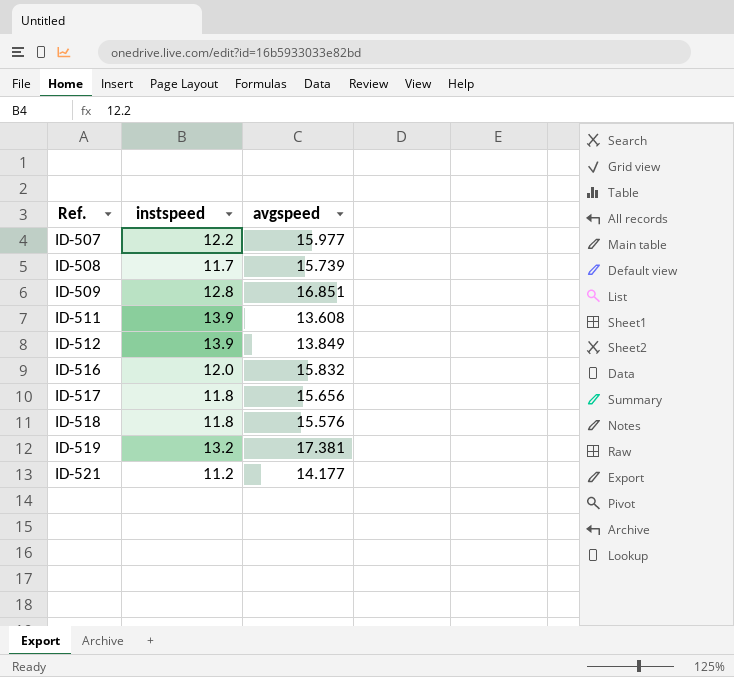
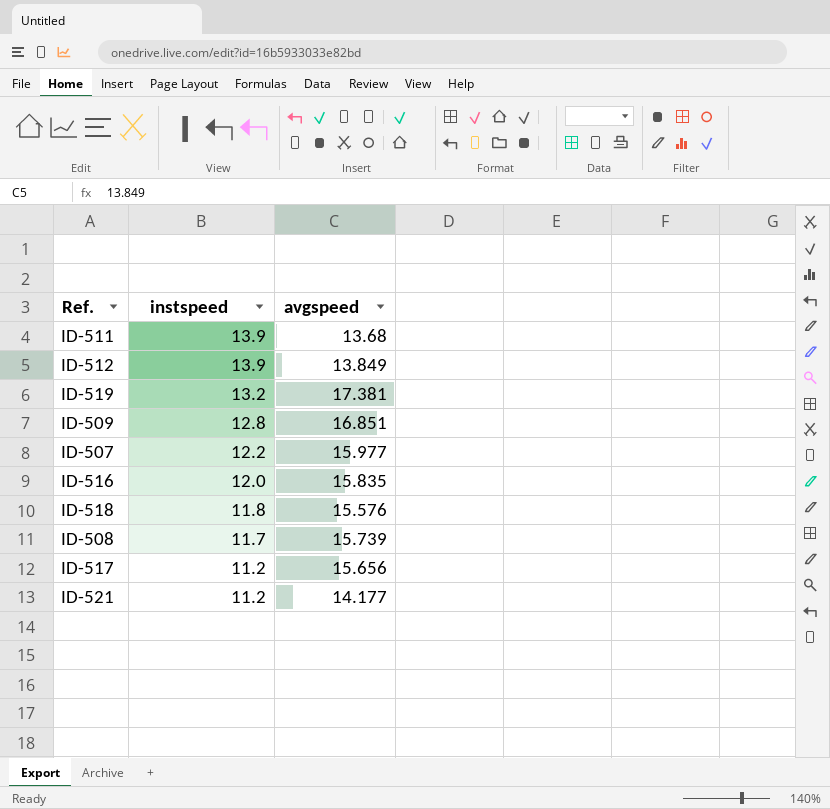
row order: Ref. ascending -> instspeed descending
ID-511 | avgspeed: 13.608 -> 13.68
ID-516 | avgspeed: 15.832 -> 15.835
ID-517 | instspeed: 11.8 -> 11.2

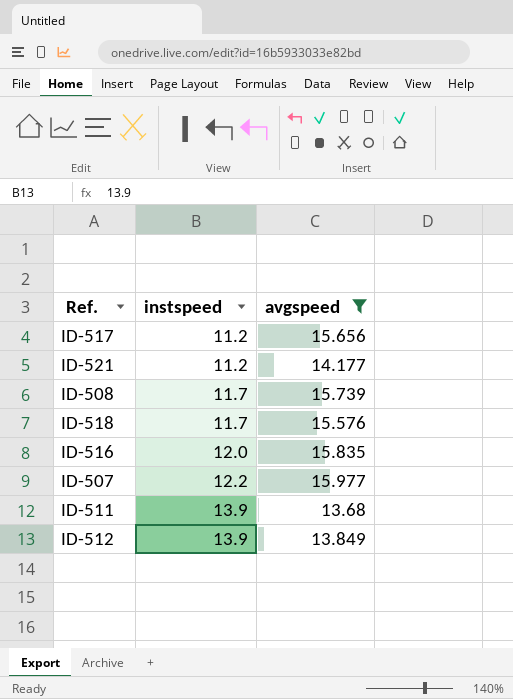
filter: none -> avgspeed <= 15.977
row order: instspeed descending -> instspeed ascending
ID-518 | instspeed: 11.8 -> 11.7

